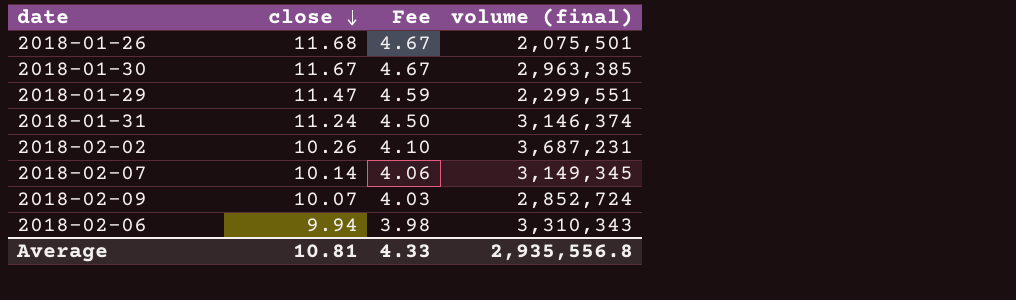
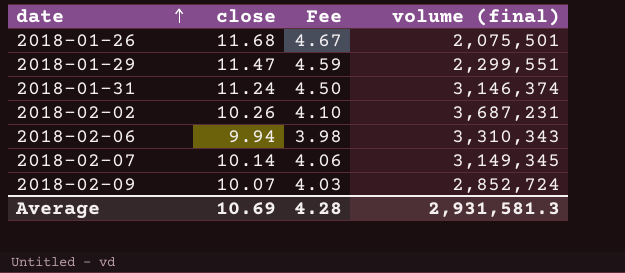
row order: close descending -> date ascending
row 2018-01-30: 11.67 | 4.67 | 2,963,385 -> none
Average | close: 10.81 -> 10.69
Average | Fee: 4.33 -> 4.28
Average | volume (final): 2,935,556.8 -> 2,931,581.3

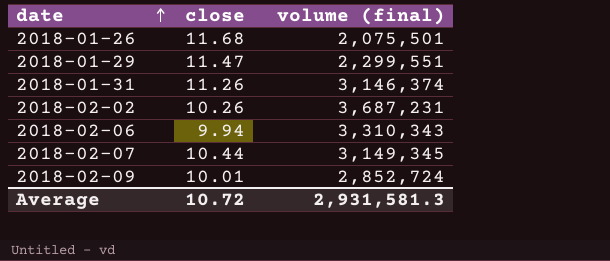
column Fee | formula: [close] * 0.4 -> none
2018-01-31 | close: 11.24 -> 11.26
2018-02-07 | close: 10.14 -> 10.44
2018-02-09 | close: 10.07 -> 10.01
Average | close: 10.69 -> 10.72

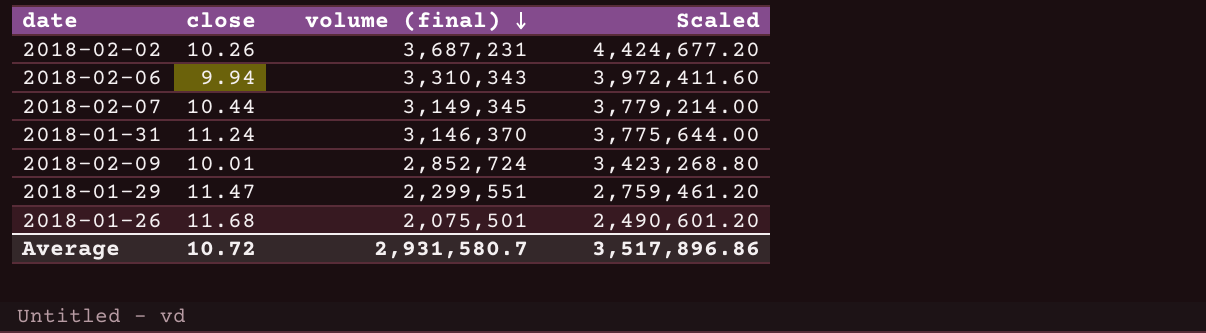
row order: date ascending -> volume (final) descending
column Scaled | formula: none -> [volume (final)] * 1.2
2018-01-31 | close: 11.26 -> 11.24
2018-01-31 | volume (final): 3,146,374 -> 3,146,370
Average | volume (final): 2,931,581.3 -> 2,931,580.7

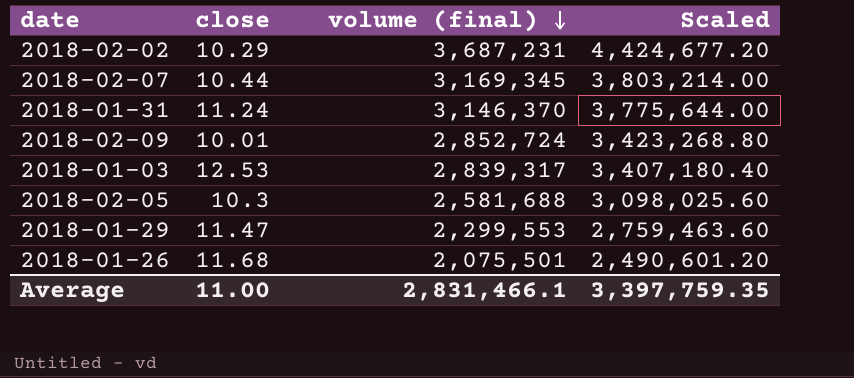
row 2018-02-06: 9.94 | 3,310,343 | 3,972,411.60 -> none
2018-02-02 | close: 10.26 -> 10.29
2018-02-07 | volume (final): 3,149,345 -> 3,169,345
2018-02-07 | Scaled: 3,779,214.00 -> 3,803,214.00
row 2018-01-03: none -> 12.53 | 2,839,317 | 3,407,180.40
row 2018-02-05: none -> 10.3 | 2,581,688 | 3,098,025.60
2018-01-29 | volume (final): 2,299,551 -> 2,299,553
2018-01-29 | Scaled: 2,759,461.20 -> 2,759,463.60
Average | close: 10.72 -> 11.00
Average | volume (final): 2,931,580.7 -> 2,831,466.1
Average | Scaled: 3,517,896.86 -> 3,397,759.35

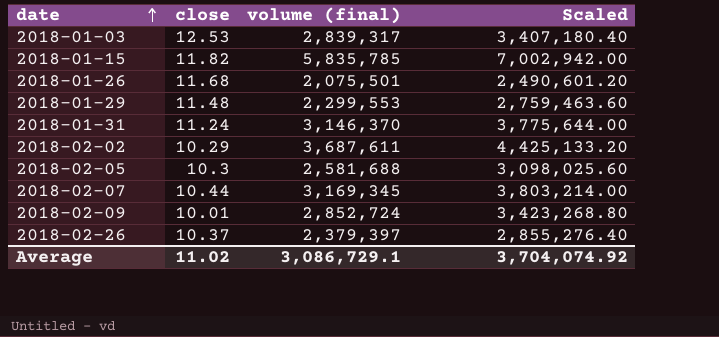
row order: volume (final) descending -> date ascending
row 2018-01-15: none -> 11.82 | 5,835,785 | 7,002,942.00
2018-01-29 | close: 11.47 -> 11.48
2018-02-02 | volume (final): 3,687,231 -> 3,687,611
2018-02-02 | Scaled: 4,424,677.20 -> 4,425,133.20
row 2018-02-26: none -> 10.37 | 2,379,397 | 2,855,276.40
Average | close: 11.00 -> 11.02
Average | volume (final): 2,831,466.1 -> 3,086,729.1
Average | Scaled: 3,397,759.35 -> 3,704,074.92

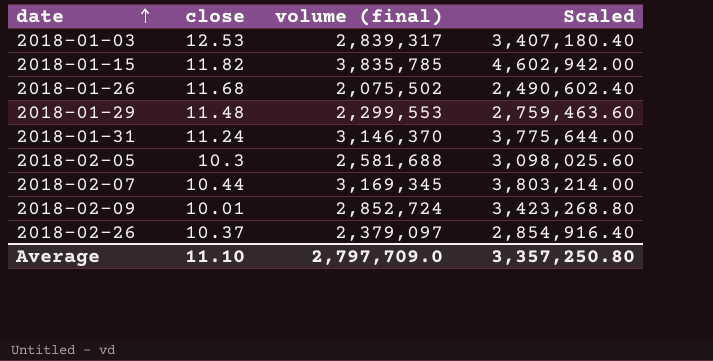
row 2018-02-02: 10.29 | 3,687,611 | 4,425,133.20 -> none
2018-01-15 | volume (final): 5,835,785 -> 3,835,785
2018-01-15 | Scaled: 7,002,942.00 -> 4,602,942.00
2018-01-26 | volume (final): 2,075,501 -> 2,075,502
2018-01-26 | Scaled: 2,490,601.20 -> 2,490,602.40
2018-02-26 | volume (final): 2,379,397 -> 2,379,097
2018-02-26 | Scaled: 2,855,276.40 -> 2,854,916.40
Average | close: 11.02 -> 11.10
Average | volume (final): 3,086,729.1 -> 2,797,709.0
Average | Scaled: 3,704,074.92 -> 3,357,250.80

